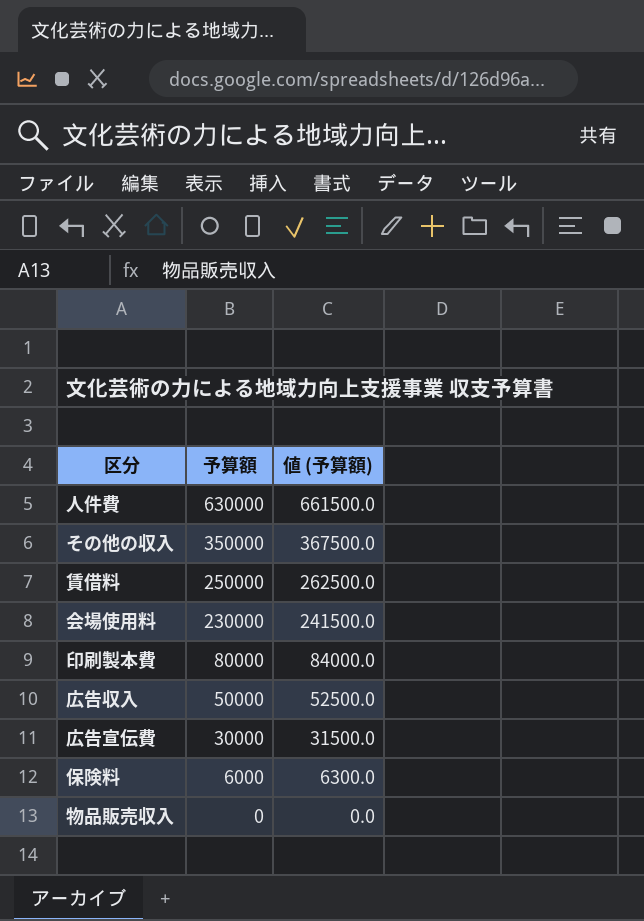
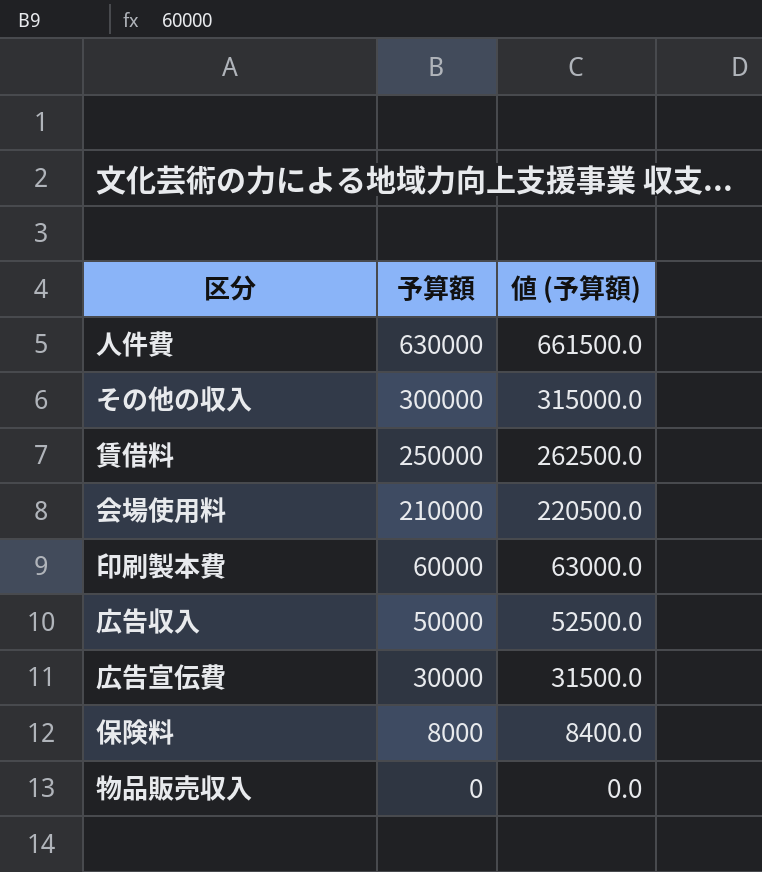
その他の収入 | 予算額: 350000 -> 300000
その他の収入 | 値 (予算額): 367500.0 -> 315000.0
会場使用料 | 予算額: 230000 -> 210000
会場使用料 | 値 (予算額): 241500.0 -> 220500.0
印刷製本費 | 予算額: 80000 -> 60000
印刷製本費 | 値 (予算額): 84000.0 -> 63000.0
保険料 | 予算額: 6000 -> 8000
保険料 | 値 (予算額): 6300.0 -> 8400.0

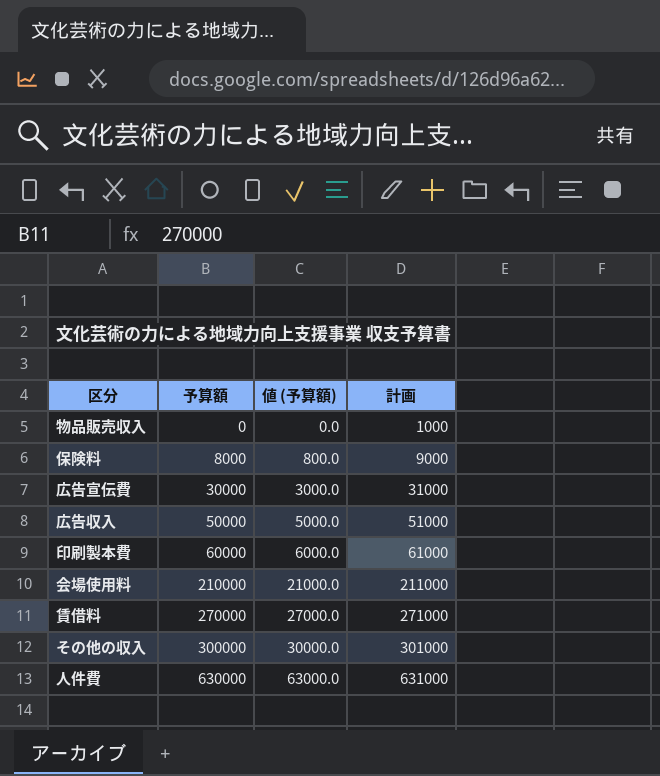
row order: 予算額 descending -> 予算額 ascending
column 値 (予算額) | formula: [予算額] * 1.05 -> [予算額] * 0.1
column 計画 | formula: none -> [予算額] + 1000
賃借料 | 予算額: 250000 -> 270000

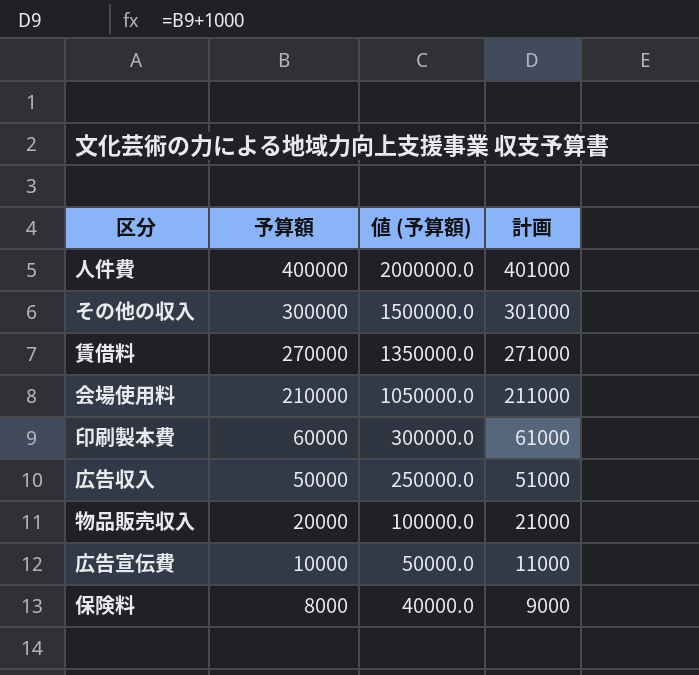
row order: 予算額 ascending -> 予算額 descending
column 値 (予算額) | formula: [予算額] * 0.1 -> [予算額] * 5
人件費 | 予算額: 630000 -> 400000
人件費 | 計画: 631000 -> 401000
物品販売収入 | 予算額: 0 -> 20000
物品販売収入 | 計画: 1000 -> 21000
広告宣伝費 | 予算額: 30000 -> 10000
広告宣伝費 | 計画: 31000 -> 11000

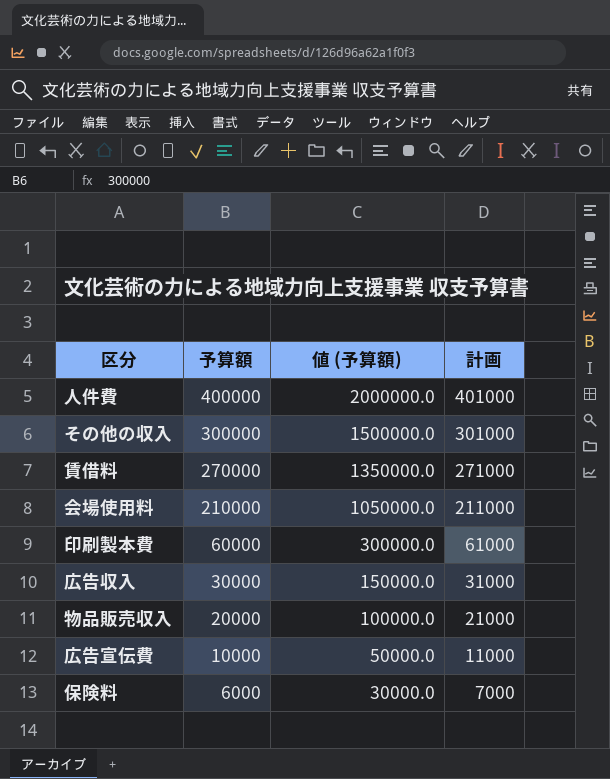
広告収入 | 予算額: 50000 -> 30000
広告収入 | 値 (予算額): 250000.0 -> 150000.0
広告収入 | 計画: 51000 -> 31000
保険料 | 予算額: 8000 -> 6000
保険料 | 値 (予算額): 40000.0 -> 30000.0
保険料 | 計画: 9000 -> 7000

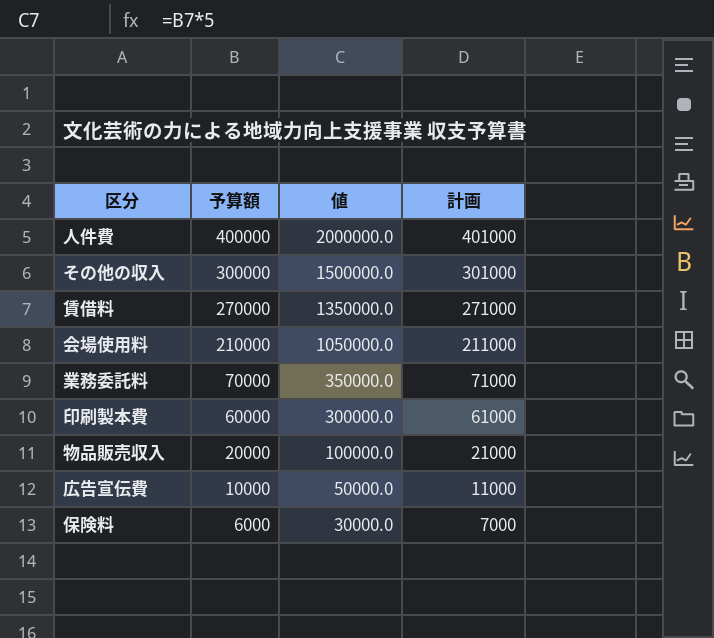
column name: 値 (予算額) -> 値
row 広告収入: 30000 | 150000.0 | 31000 -> none
row 業務委託料: none -> 70000 | 350000.0 | 71000

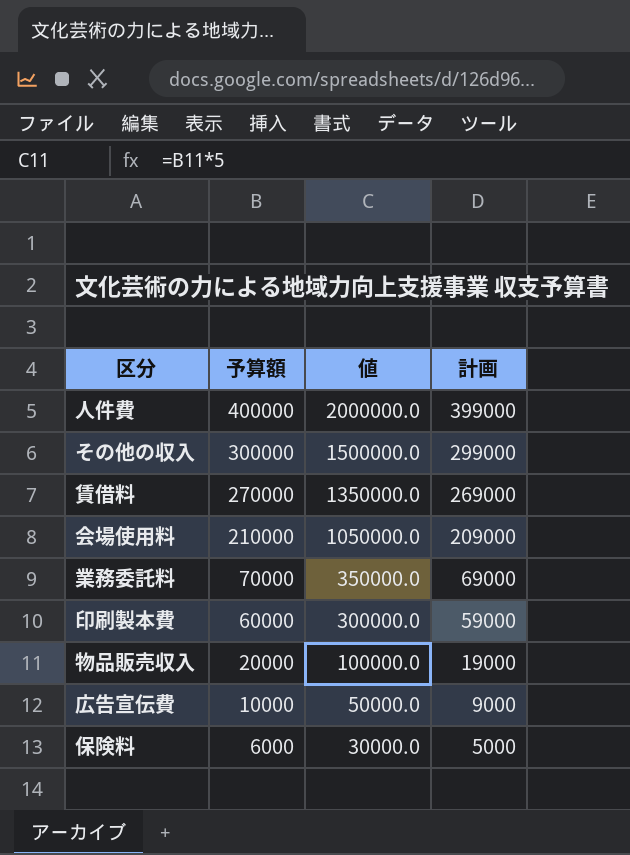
column 計画 | formula: [予算額] + 1000 -> [予算額] - 1000

